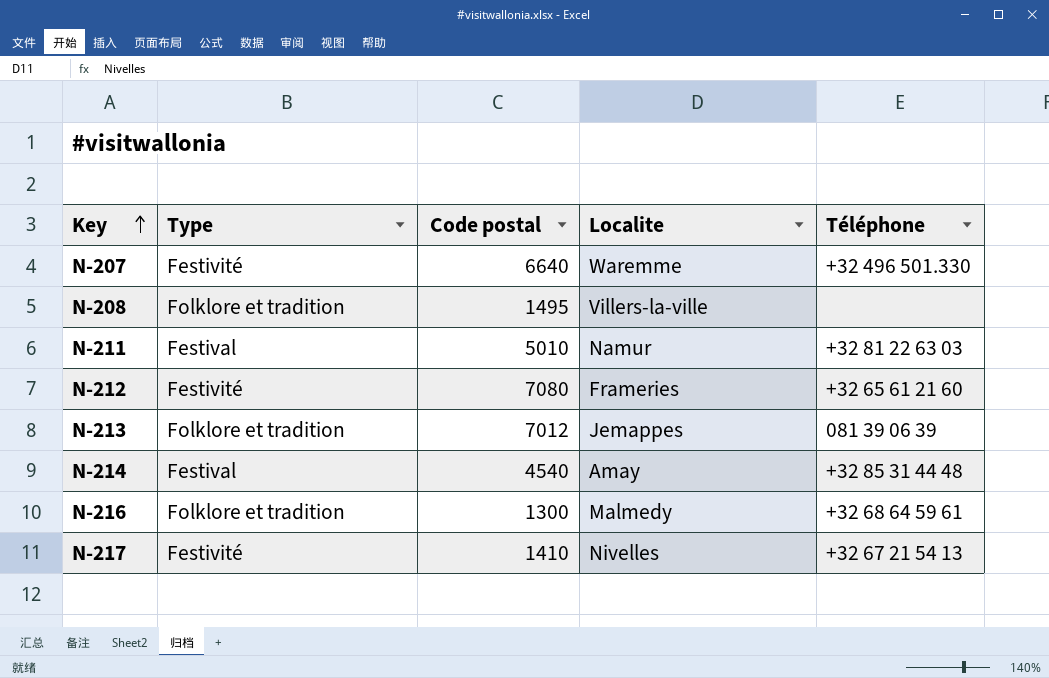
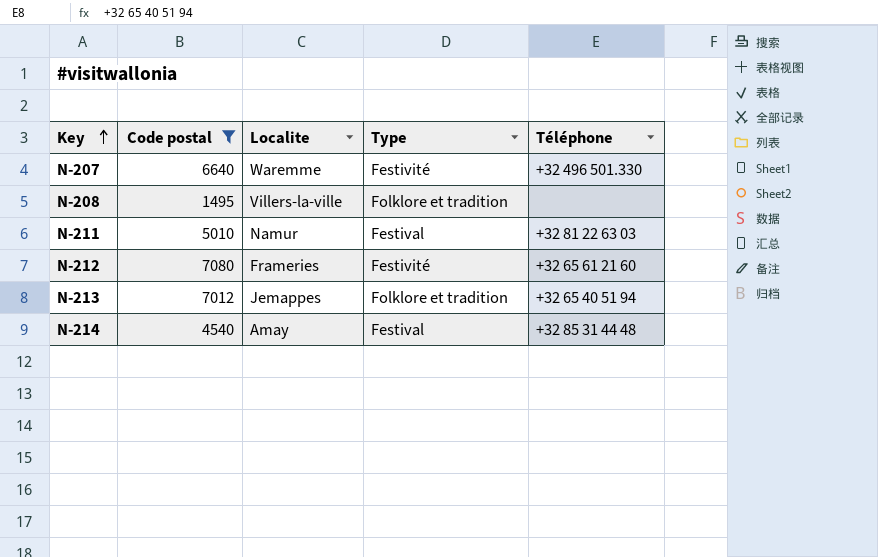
filter: none -> Code postal >= 1495
column Type | position: 2 -> 4
N-213 | Téléphone: 081 39 06 39 -> +32 65 40 51 94

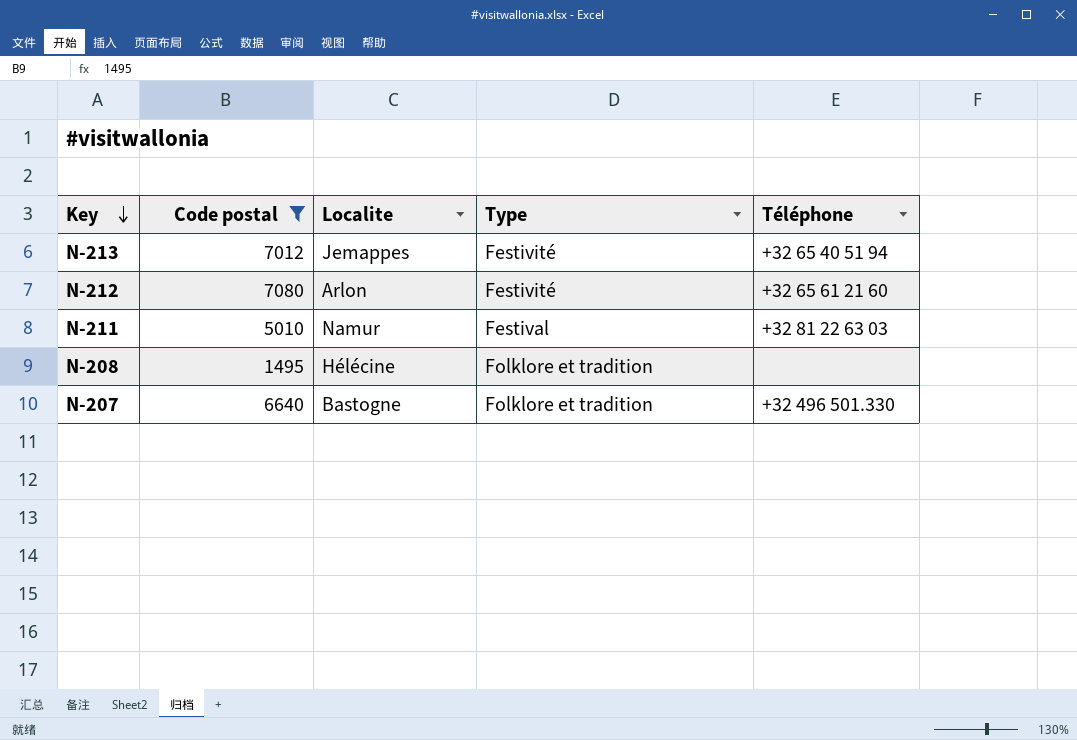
row order: Key ascending -> Key descending
row N-214: 4540 | Amay | Festival | +32 85 31 44 48 -> none
N-213 | Type: Folklore et tradition -> Festivité
N-212 | Localite: Frameries -> Arlon
N-208 | Localite: Villers-la-ville -> Hélécine
N-207 | Localite: Waremme -> Bastogne
N-207 | Type: Festivité -> Folklore et tradition

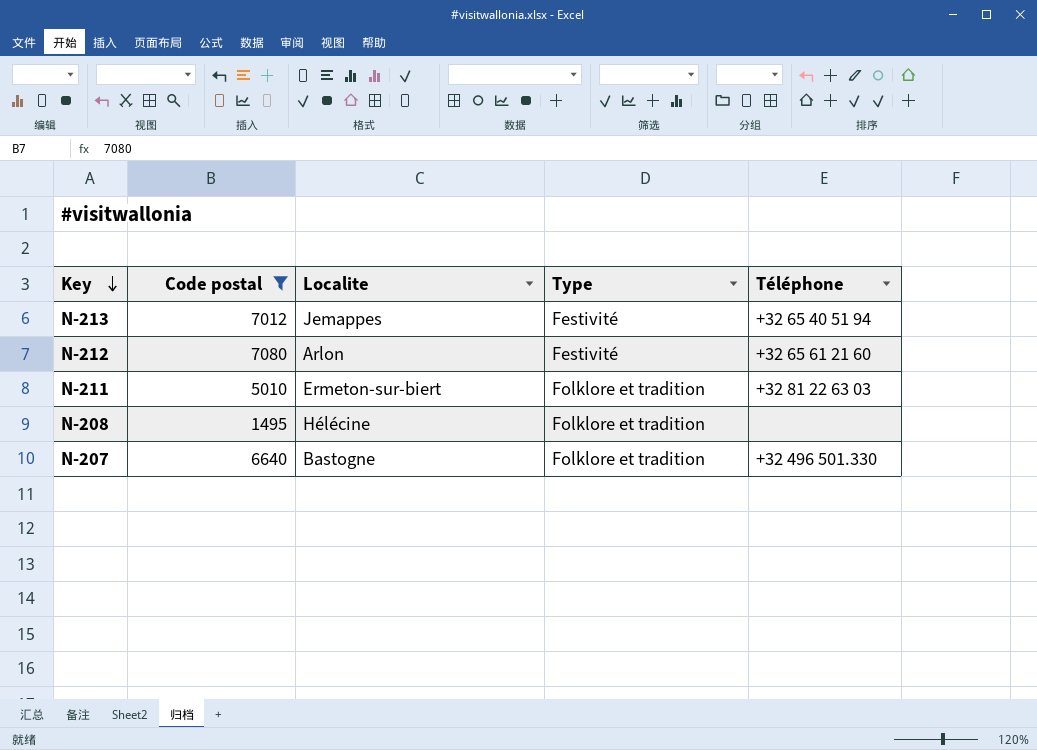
N-211 | Localite: Namur -> Ermeton-sur-biert
N-211 | Type: Festival -> Folklore et tradition

